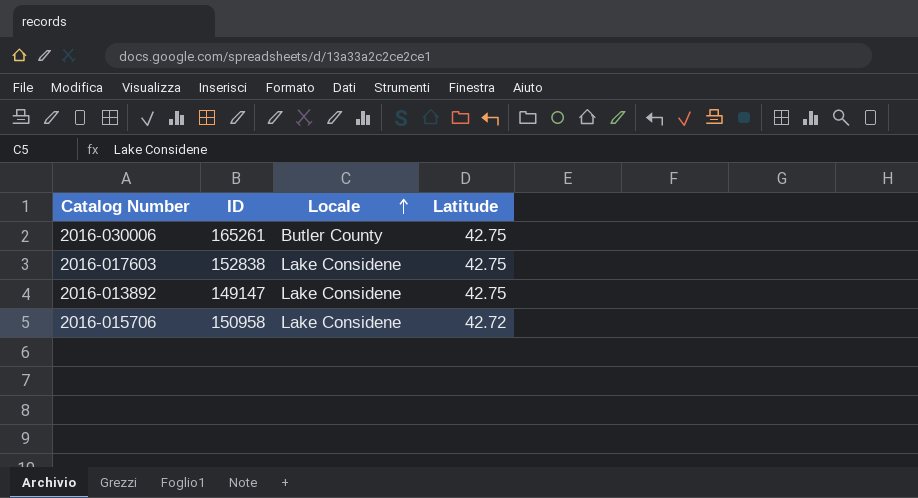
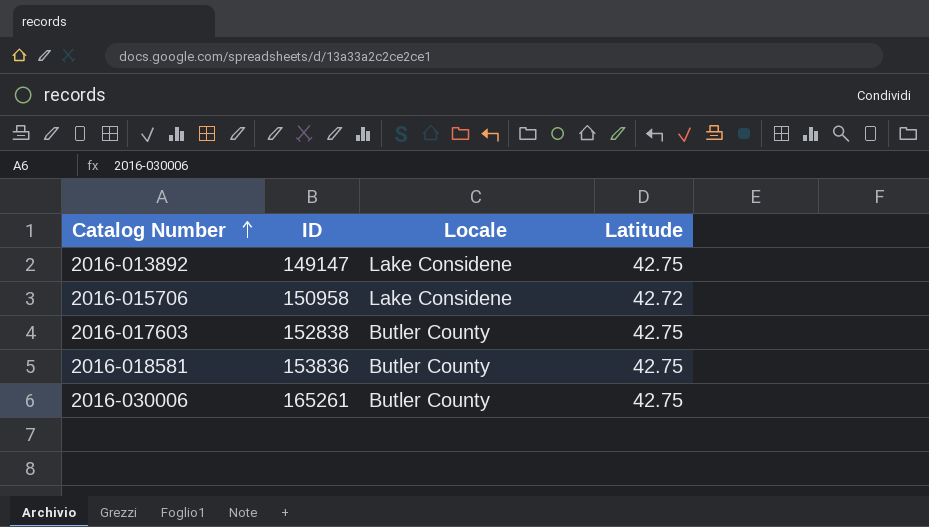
row order: Locale ascending -> Catalog Number ascending
2016-017603 | Locale: Lake Considene -> Butler County
row 2016-018581: none -> 153836 | Butler County | 42.75

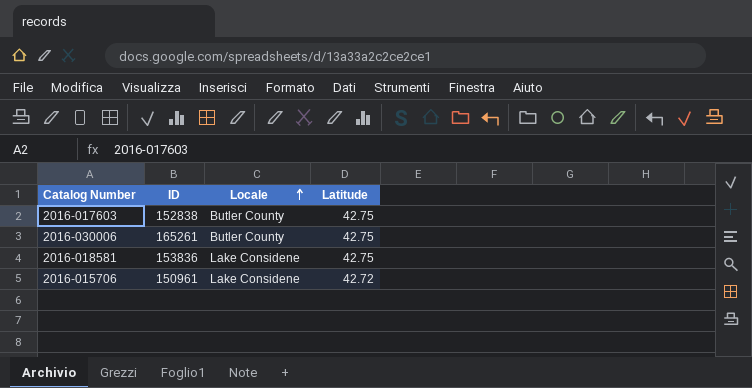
row order: Catalog Number ascending -> Locale ascending
row 2016-013892: 149147 | Lake Considene | 42.75 -> none
2016-018581 | Locale: Butler County -> Lake Considene
2016-015706 | ID: 150958 -> 150961

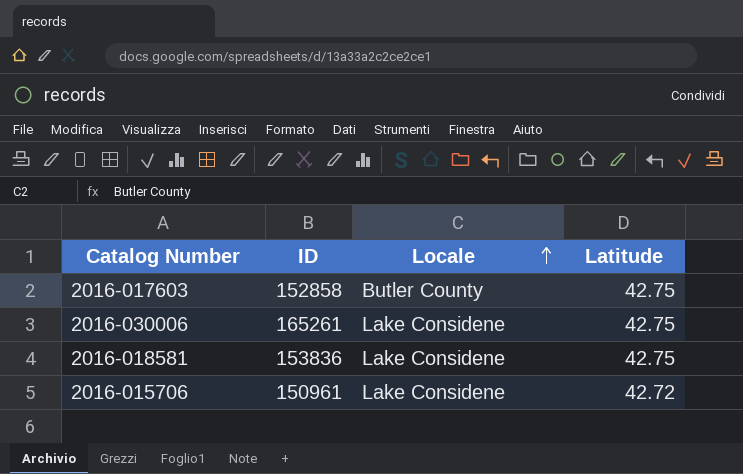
2016-017603 | ID: 152838 -> 152858
2016-030006 | Locale: Butler County -> Lake Considene

